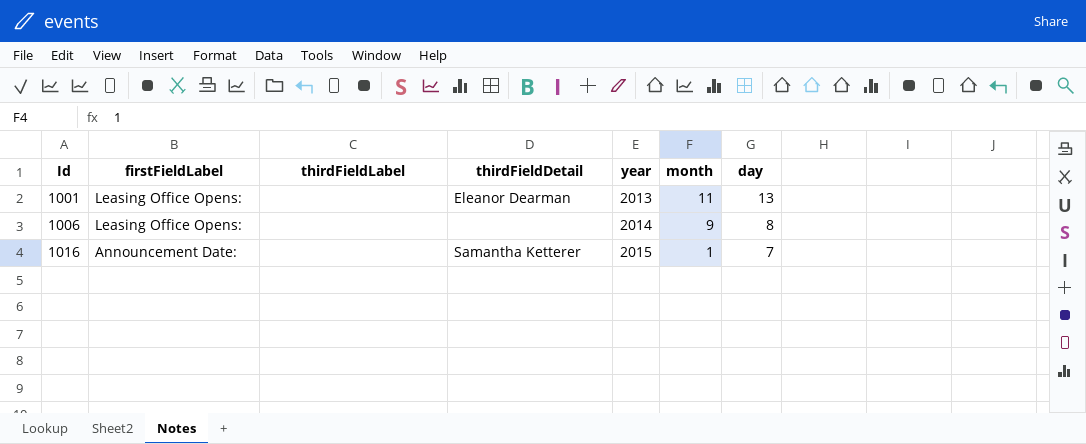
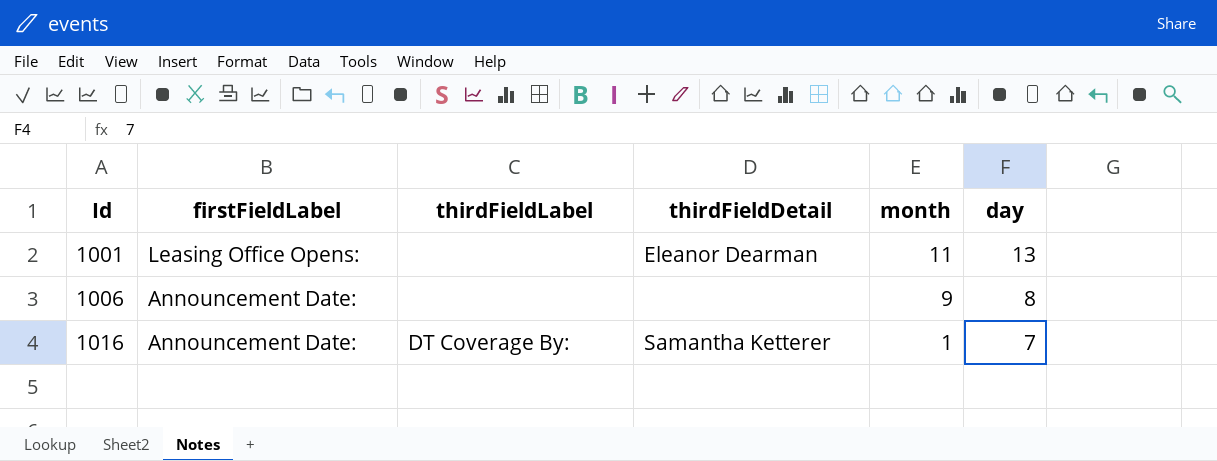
column year | position: 5 -> none
1006 | firstFieldLabel: Leasing Office Opens: -> Announcement Date:
1016 | thirdFieldLabel: none -> DT Coverage By:

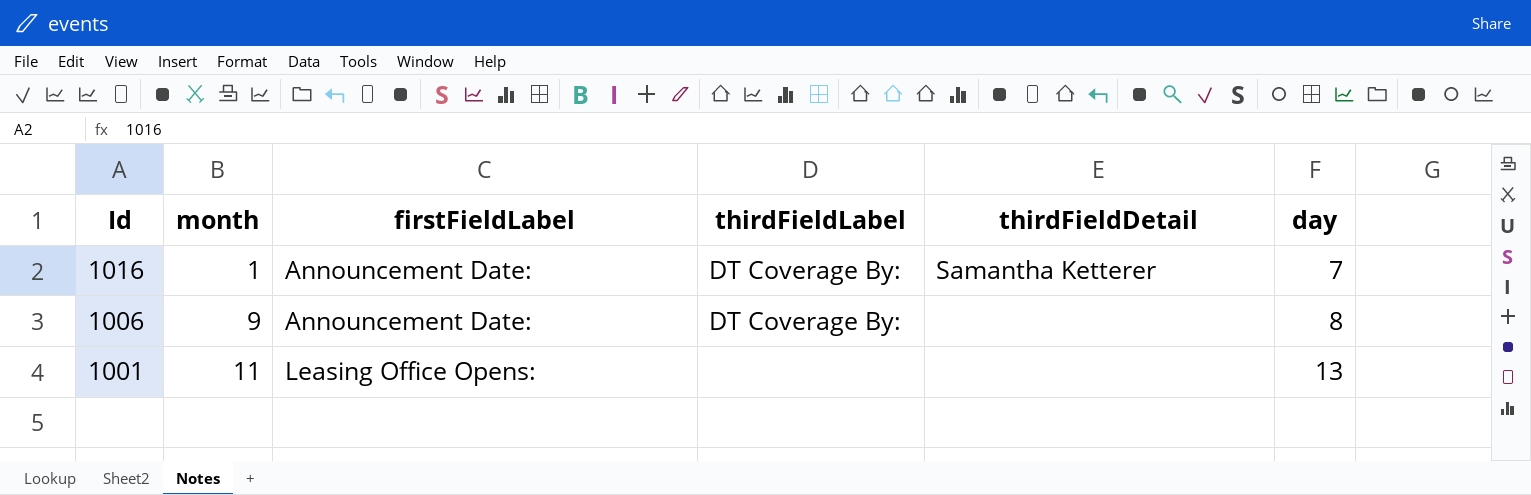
row order: Id ascending -> Id descending
column month | position: 5 -> 2
1006 | thirdFieldLabel: none -> DT Coverage By:
1001 | thirdFieldDetail: Eleanor Dearman -> none

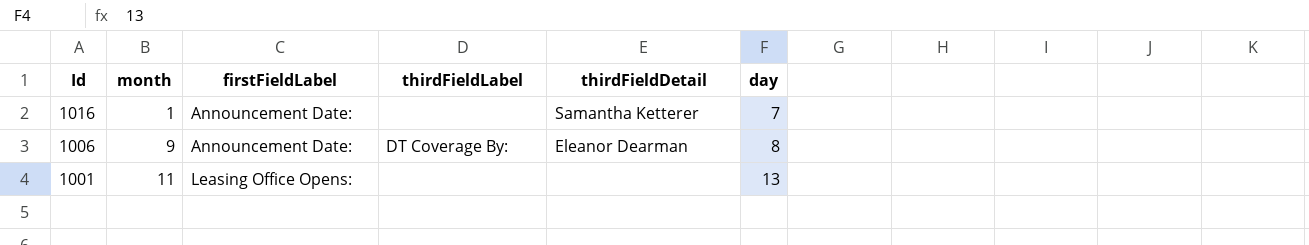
1016 | thirdFieldLabel: DT Coverage By: -> none
1006 | thirdFieldDetail: none -> Eleanor Dearman

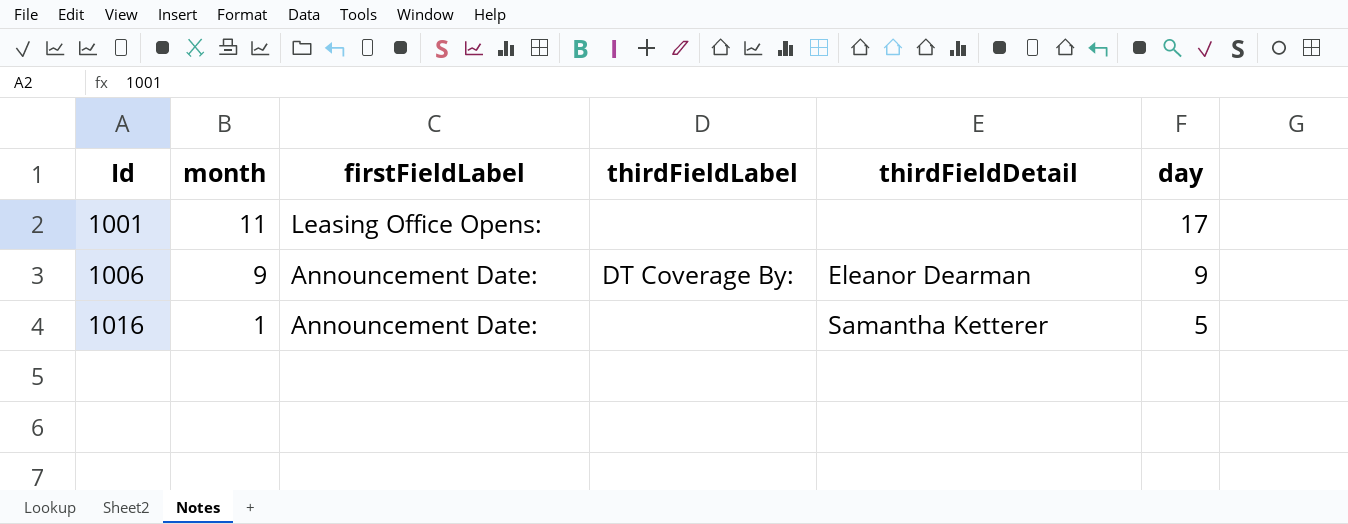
row order: Id descending -> Id ascending
1001 | day: 13 -> 17
1006 | day: 8 -> 9
1016 | day: 7 -> 5

